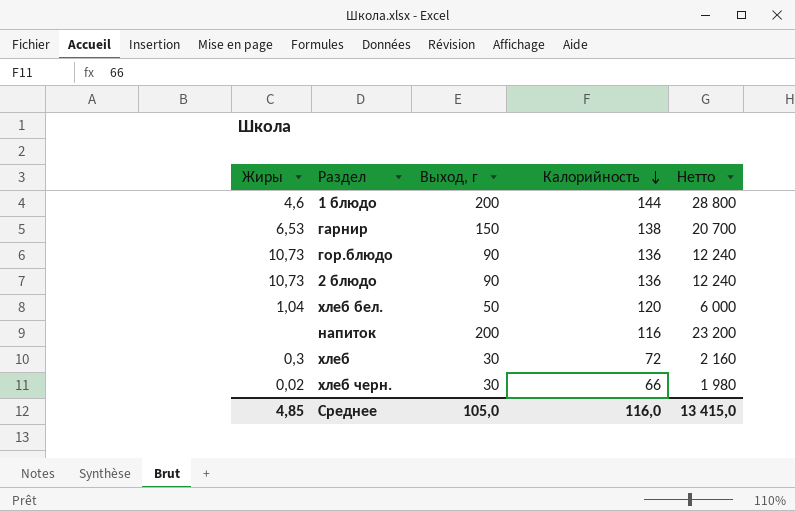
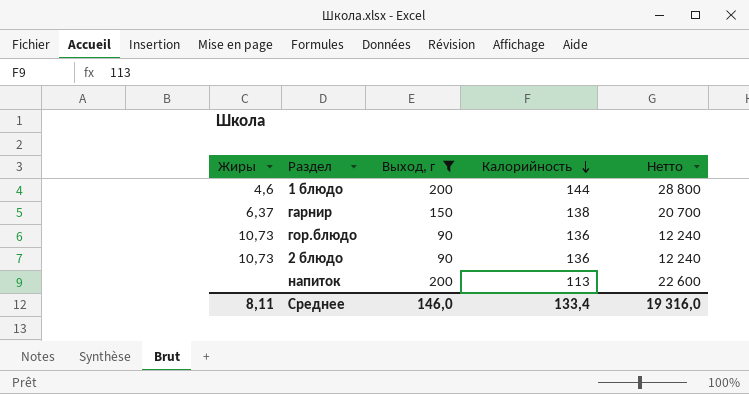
filter: none -> Выход, г >= 90
гарнир | Жиры: 6,53 -> 6,37
напиток | Калорийность: 116 -> 113
напиток | Нетто: 23 200 -> 22 600
Среднее | Жиры: 4,85 -> 8,11
Среднее | Выход, г: 105,0 -> 146,0
Среднее | Калорийность: 116,0 -> 133,4
Среднее | Нетто: 13 415,0 -> 19 316,0

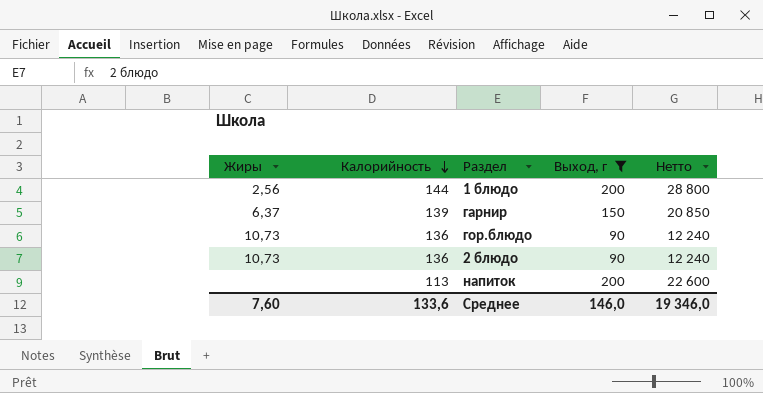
column Калорийность | position: 4 -> 2
1 блюдо | Жиры: 4,6 -> 2,56
гарнир | Калорийность: 138 -> 139
гарнир | Нетто: 20 700 -> 20 850
Среднее | Жиры: 8,11 -> 7,60
Среднее | Калорийность: 133,4 -> 133,6
Среднее | Нетто: 19 316,0 -> 19 346,0

